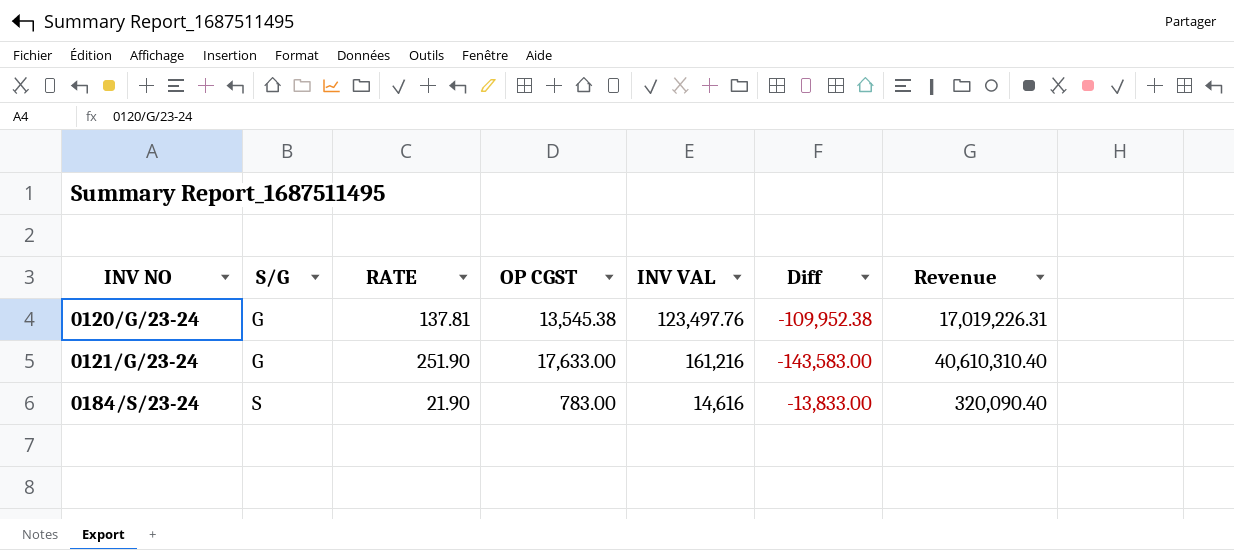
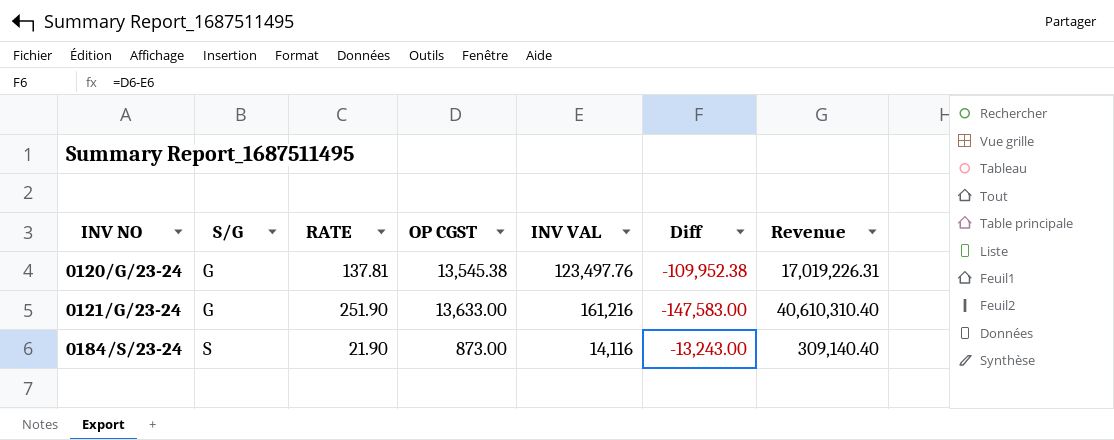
0121/G/23-24 | OP CGST: 17,633.00 -> 13,633.00
0121/G/23-24 | Diff: -143,583.00 -> -147,583.00
0184/S/23-24 | OP CGST: 783.00 -> 873.00
0184/S/23-24 | INV VAL: 14,616 -> 14,116
0184/S/23-24 | Diff: -13,833.00 -> -13,243.00
0184/S/23-24 | Revenue: 320,090.40 -> 309,140.40

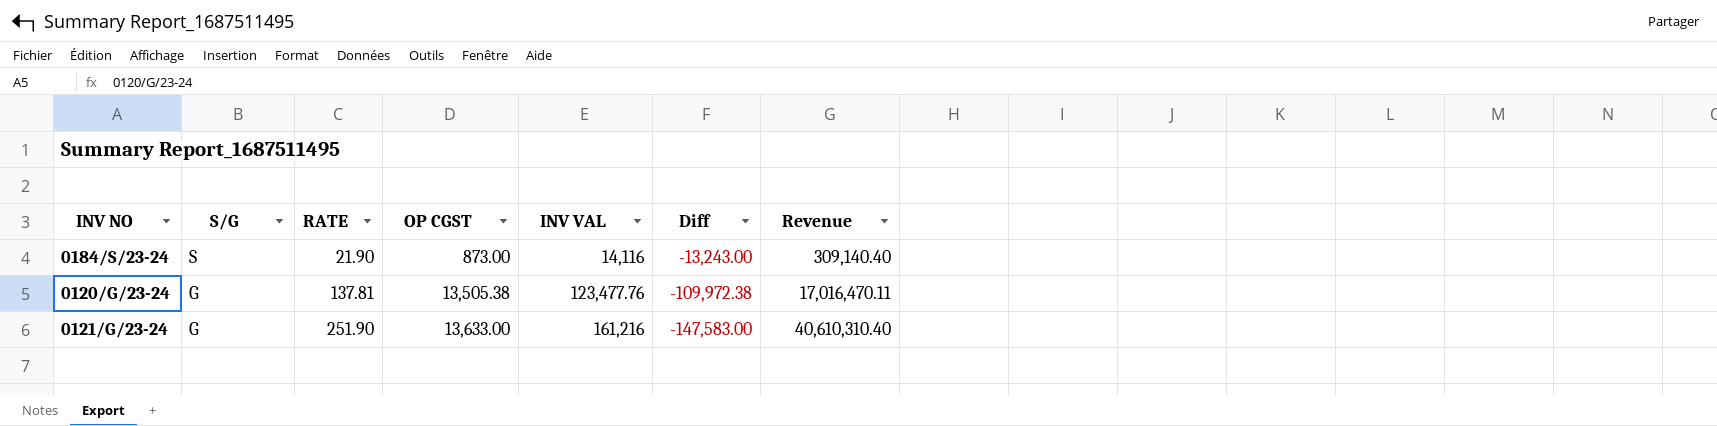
row order: INV NO ascending -> S/G descending
0120/G/23-24 | OP CGST: 13,545.38 -> 13,505.38
0120/G/23-24 | INV VAL: 123,497.76 -> 123,477.76
0120/G/23-24 | Diff: -109,952.38 -> -109,972.38
0120/G/23-24 | Revenue: 17,019,226.31 -> 17,016,470.11

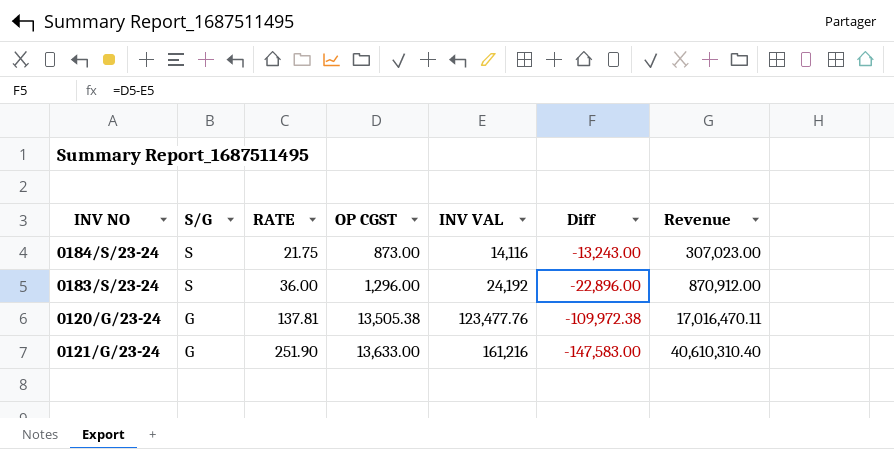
0184/S/23-24 | RATE: 21.90 -> 21.75
0184/S/23-24 | Revenue: 309,140.40 -> 307,023.00
row 0183/S/23-24: none -> S | 36.00 | 1,296.00 | 24,192 | -22,896.00 | 870,912.00

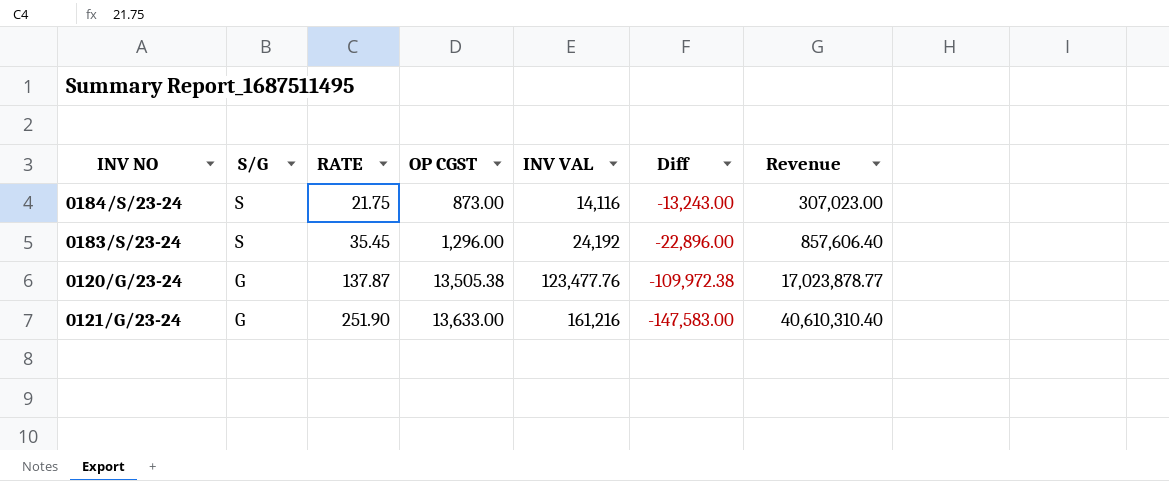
0183/S/23-24 | RATE: 36.00 -> 35.45
0183/S/23-24 | Revenue: 870,912.00 -> 857,606.40
0120/G/23-24 | RATE: 137.81 -> 137.87
0120/G/23-24 | Revenue: 17,016,470.11 -> 17,023,878.77

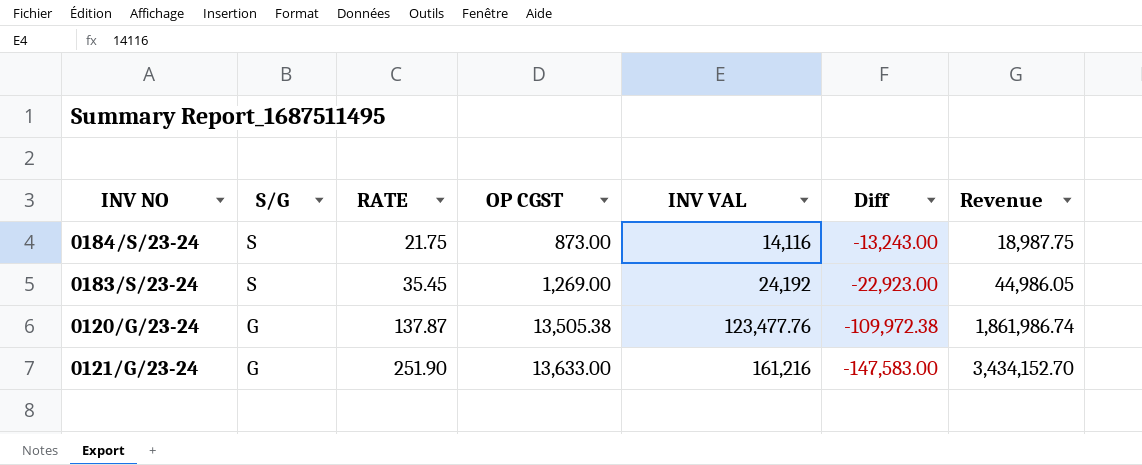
column Revenue | formula: [RATE] * [INV VAL] -> [RATE] * [OP CGST]
0183/S/23-24 | OP CGST: 1,296.00 -> 1,269.00
0183/S/23-24 | Diff: -22,896.00 -> -22,923.00

